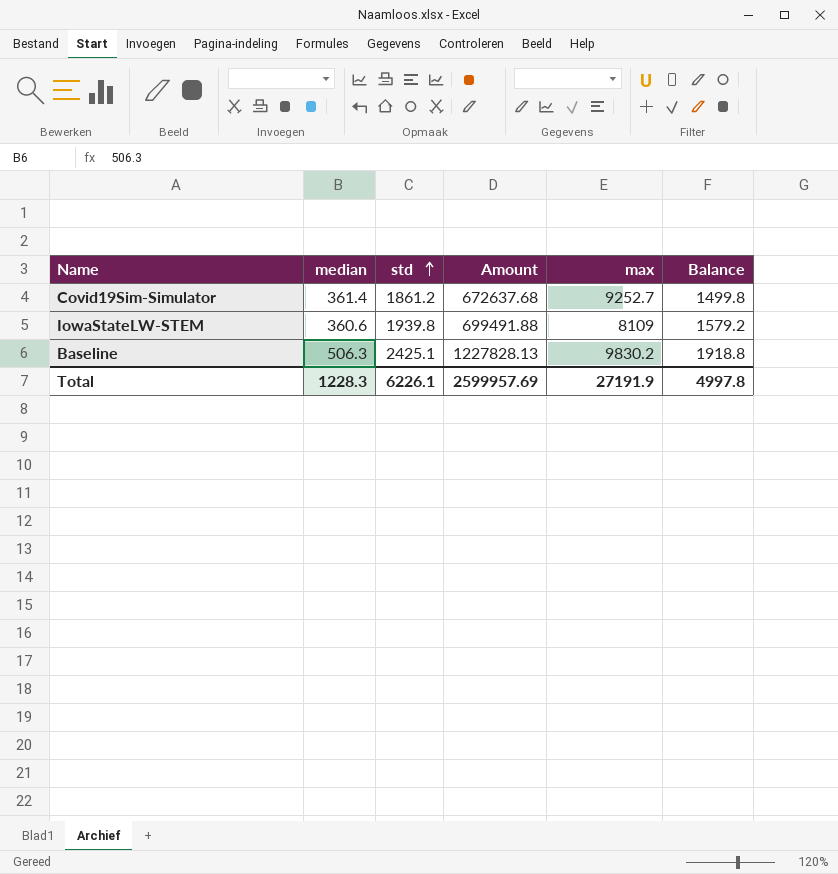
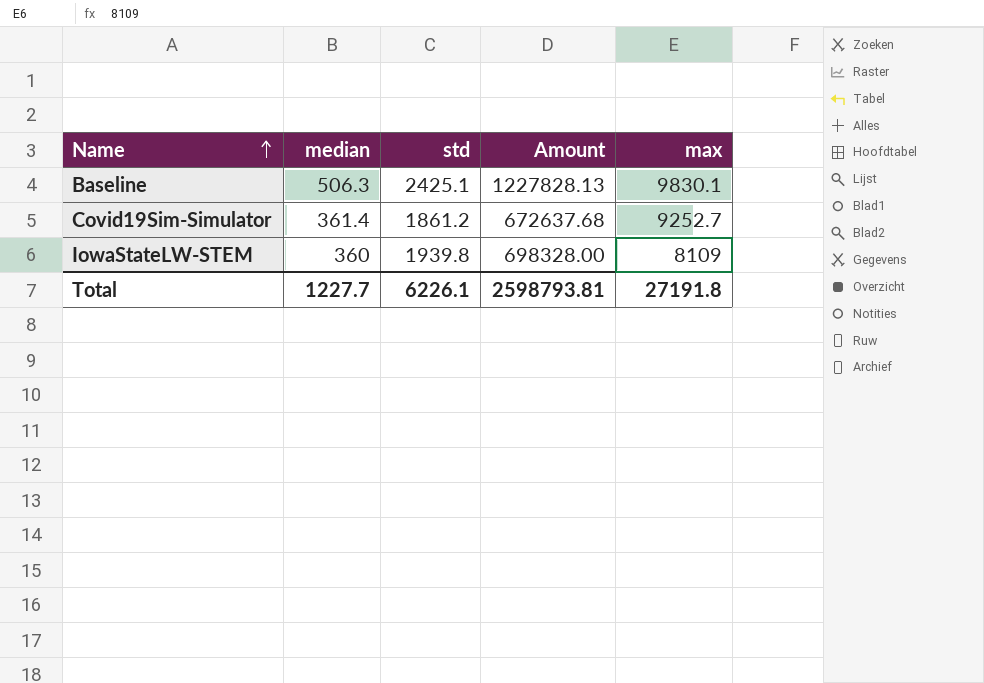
row order: std ascending -> Name ascending
column Balance | formula: [std] - [median] -> none
Baseline | max: 9830.2 -> 9830.1
IowaStateLW-STEM | median: 360.6 -> 360
IowaStateLW-STEM | Amount: 699491.88 -> 698328.00
Total | median: 1228.3 -> 1227.7
Total | Amount: 2599957.69 -> 2598793.81
Total | max: 27191.9 -> 27191.8

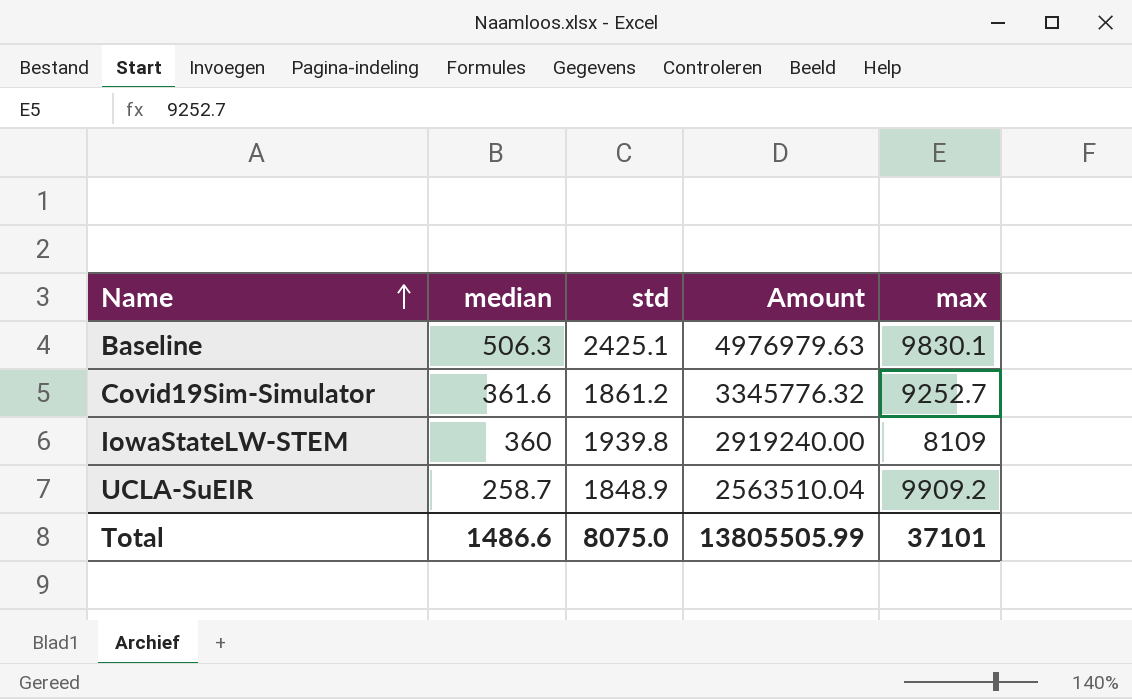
column Amount | formula: [median] * [std] -> [median] * [max]
Covid19Sim-Simulator | median: 361.4 -> 361.6
row UCLA-SuEIR: none -> 258.7 | 1848.9 | 2563510.04 | 9909.2
Total | median: 1227.7 -> 1486.6
Total | std: 6226.1 -> 8075.0
Total | Amount: 2598793.81 -> 13805505.99
Total | max: 27191.8 -> 37101

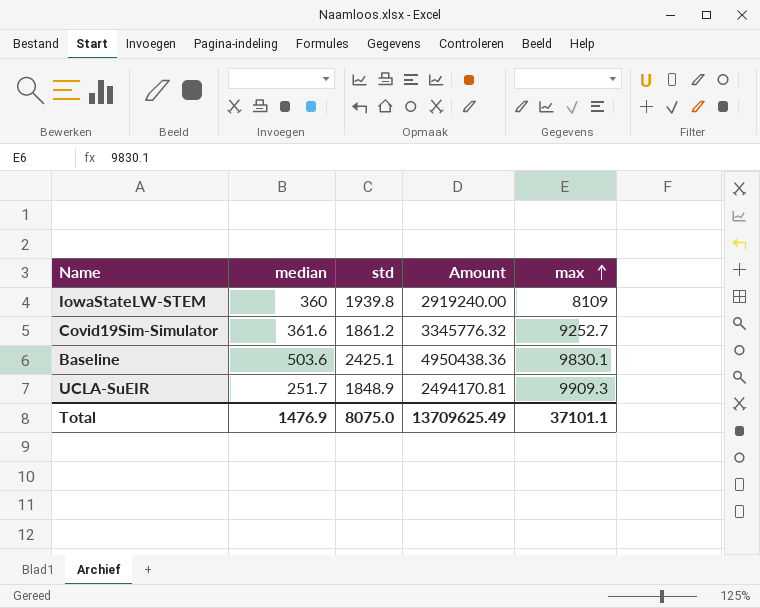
row order: Name ascending -> max ascending
Baseline | median: 506.3 -> 503.6
Baseline | Amount: 4976979.63 -> 4950438.36
UCLA-SuEIR | median: 258.7 -> 251.7
UCLA-SuEIR | Amount: 2563510.04 -> 2494170.81
UCLA-SuEIR | max: 9909.2 -> 9909.3
Total | median: 1486.6 -> 1476.9
Total | Amount: 13805505.99 -> 13709625.49
Total | max: 37101 -> 37101.1

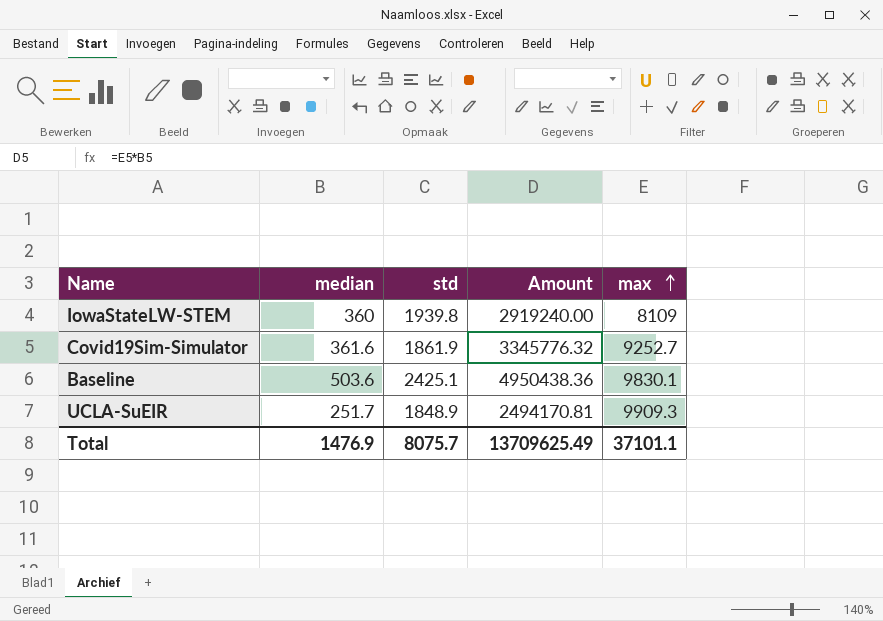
Covid19Sim-Simulator | std: 1861.2 -> 1861.9
Total | std: 8075.0 -> 8075.7

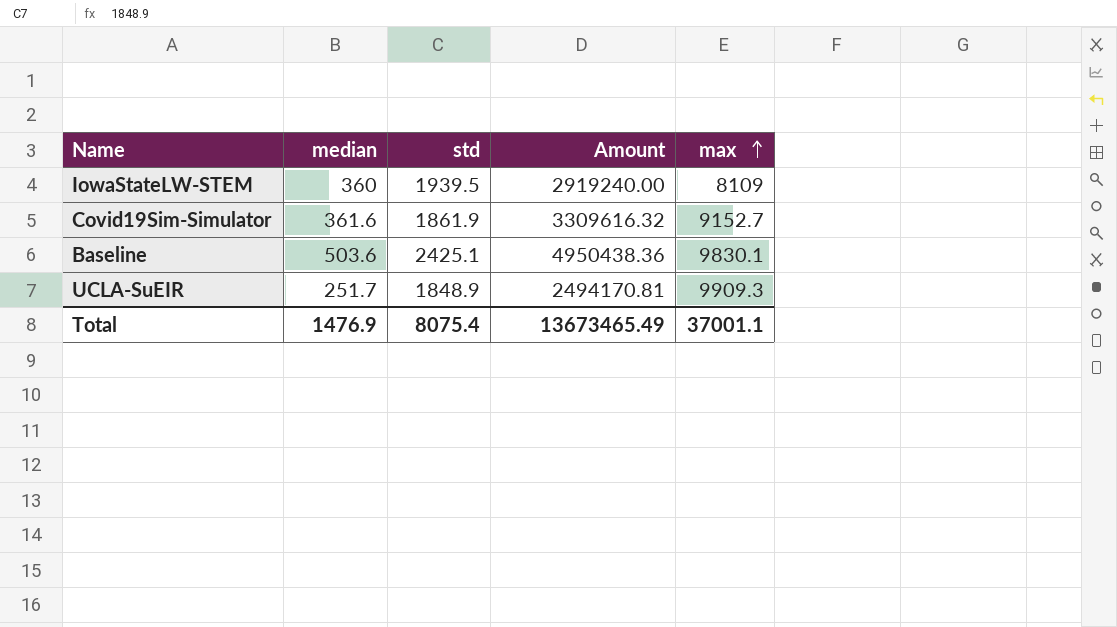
IowaStateLW-STEM | std: 1939.8 -> 1939.5
Covid19Sim-Simulator | Amount: 3345776.32 -> 3309616.32
Covid19Sim-Simulator | max: 9252.7 -> 9152.7
Total | std: 8075.7 -> 8075.4
Total | Amount: 13709625.49 -> 13673465.49
Total | max: 37101.1 -> 37001.1

